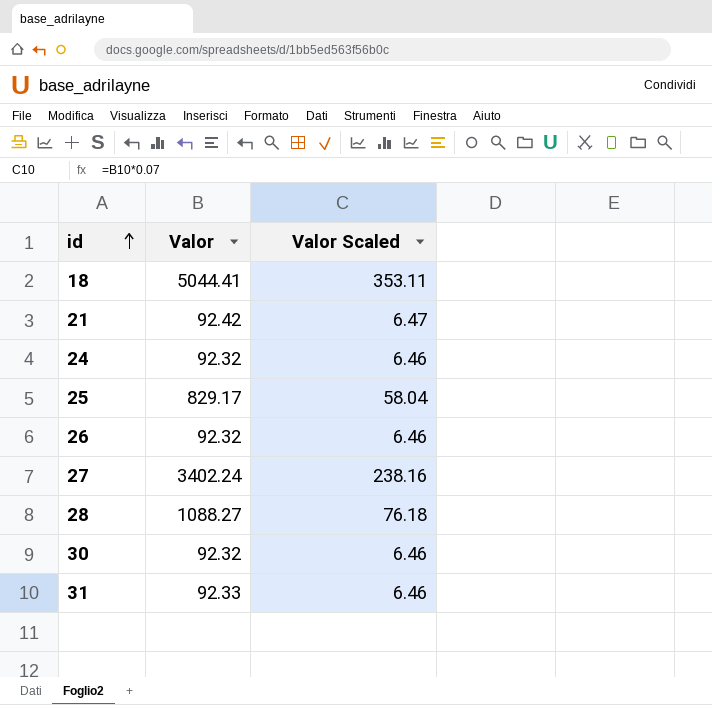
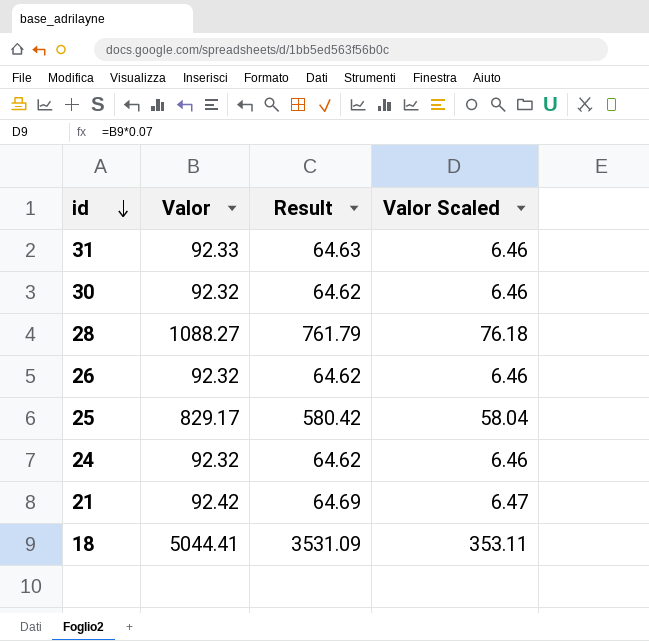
row order: id ascending -> id descending
column Result | formula: none -> [Valor] * 0.7
row 27: 3402.24 | 238.16 -> none

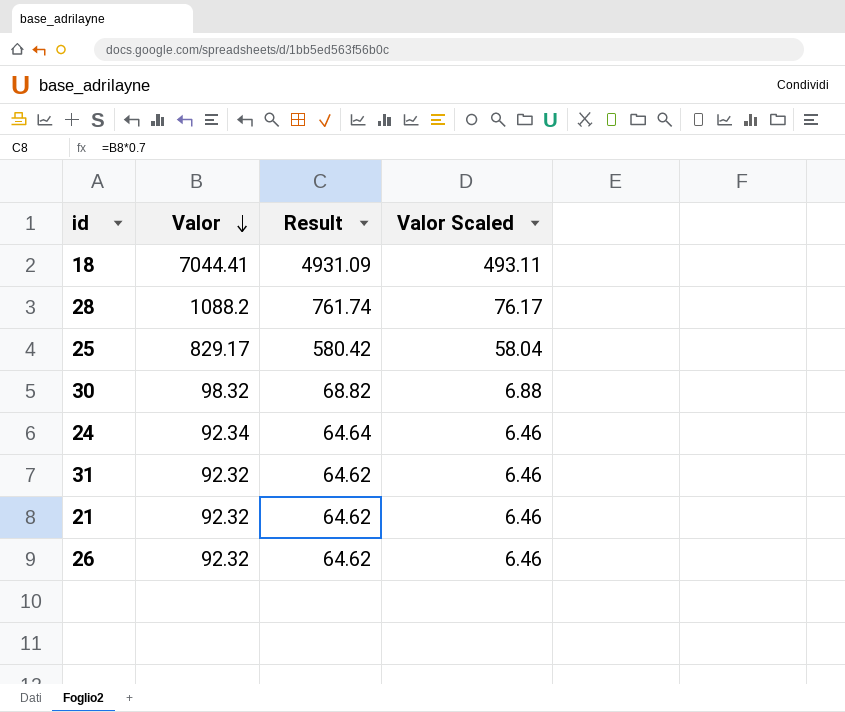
row order: id descending -> Valor descending
18 | Valor: 5044.41 -> 7044.41
18 | Result: 3531.09 -> 4931.09
18 | Valor Scaled: 353.11 -> 493.11
28 | Valor: 1088.27 -> 1088.2
28 | Result: 761.79 -> 761.74
28 | Valor Scaled: 76.18 -> 76.17
30 | Valor: 92.32 -> 98.32
30 | Result: 64.62 -> 68.82
30 | Valor Scaled: 6.46 -> 6.88
24 | Valor: 92.32 -> 92.34
24 | Result: 64.62 -> 64.64
31 | Valor: 92.33 -> 92.32
31 | Result: 64.63 -> 64.62
21 | Valor: 92.42 -> 92.32
21 | Result: 64.69 -> 64.62
21 | Valor Scaled: 6.47 -> 6.46

